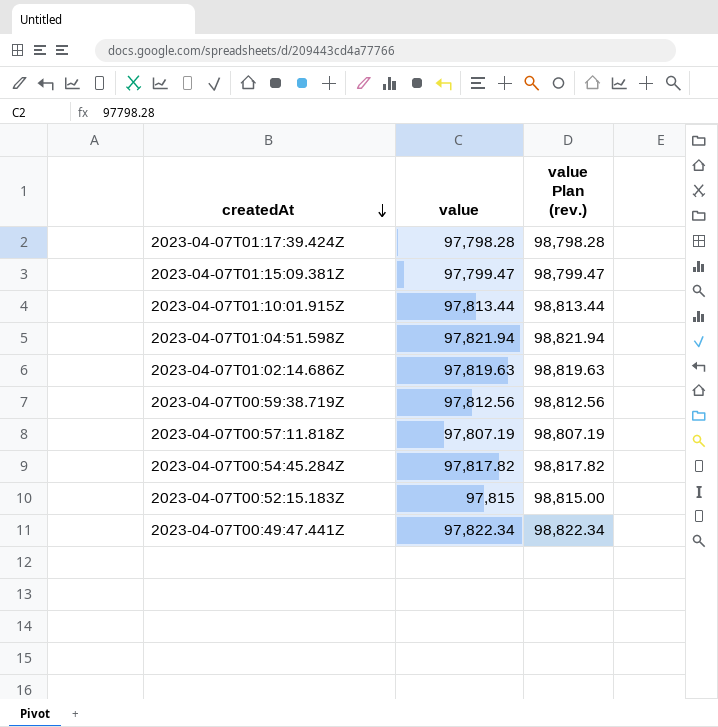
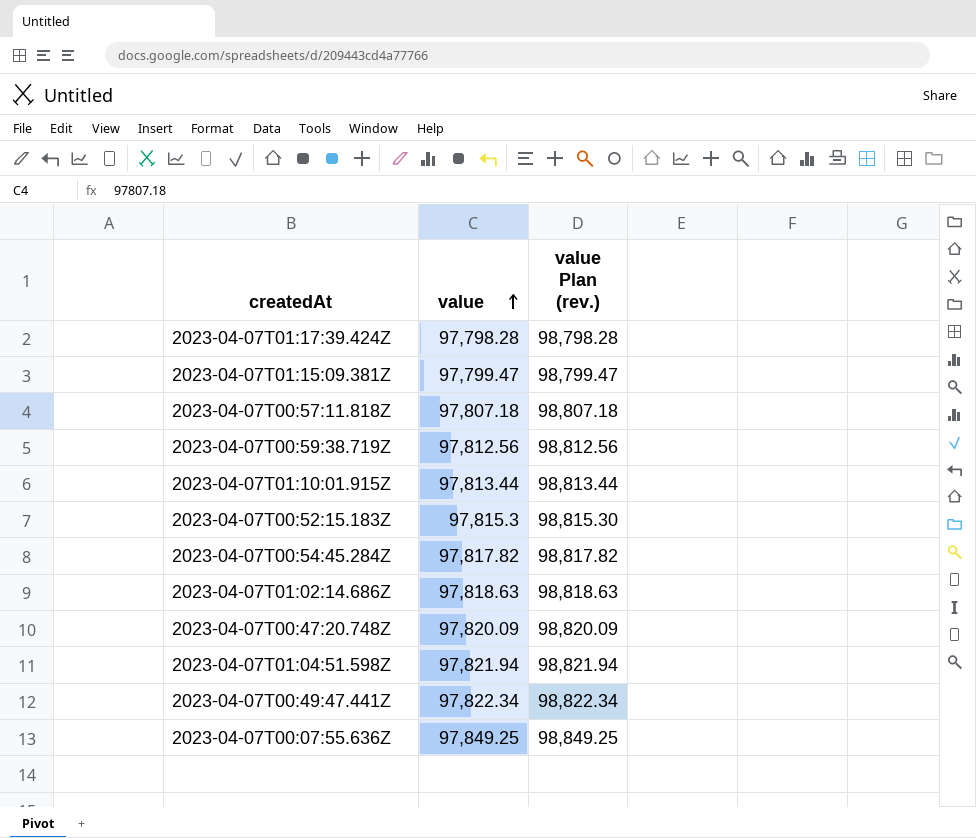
row order: createdAt descending -> value ascending
2023-04-07T00:57:11.818Z | value: 97,807.19 -> 97,807.18
2023-04-07T00:57:11.818Z | value Plan (rev.): 98,807.19 -> 98,807.18
2023-04-07T00:52:15.183Z | value: 97,815 -> 97,815.3
2023-04-07T00:52:15.183Z | value Plan (rev.): 98,815.00 -> 98,815.30
2023-04-07T01:02:14.686Z | value: 97,819.63 -> 97,818.63
2023-04-07T01:02:14.686Z | value Plan (rev.): 98,819.63 -> 98,818.63
row 2023-04-07T00:47:20.748Z: none -> 97,820.09 | 98,820.09
row 2023-04-07T00:07:55.636Z: none -> 97,849.25 | 98,849.25

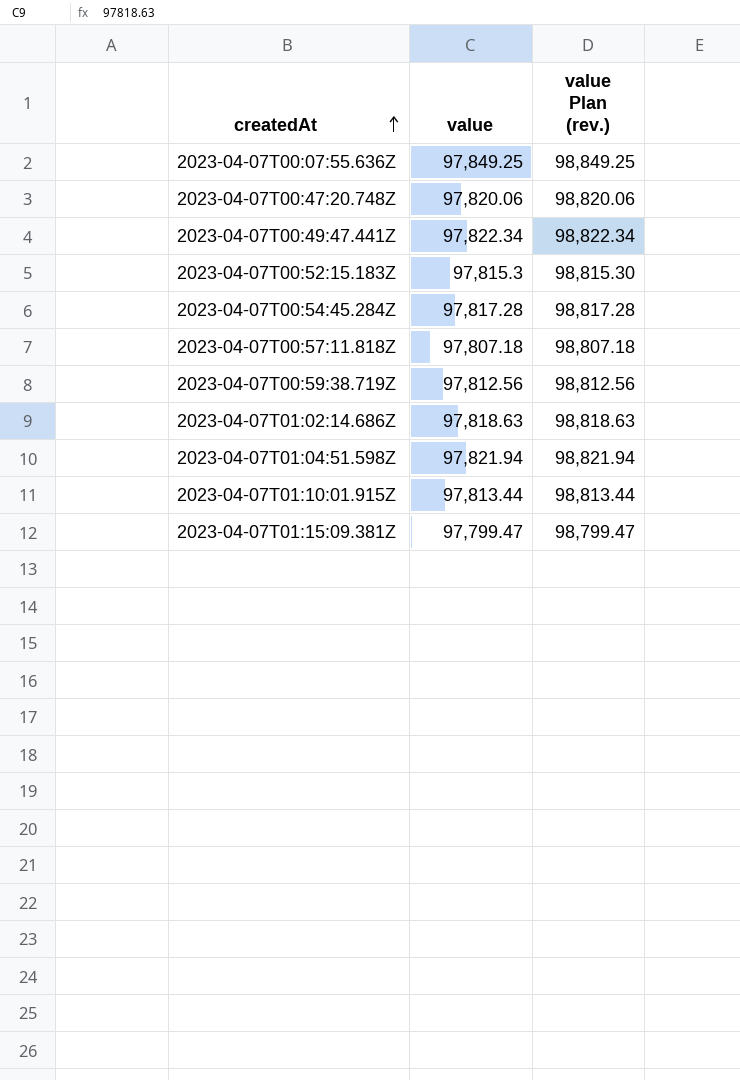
row order: value ascending -> createdAt ascending
row 2023-04-07T01:17:39.424Z: 97,798.28 | 98,798.28 -> none
2023-04-07T00:47:20.748Z | value: 97,820.09 -> 97,820.06
2023-04-07T00:47:20.748Z | value Plan (rev.): 98,820.09 -> 98,820.06
2023-04-07T00:54:45.284Z | value: 97,817.82 -> 97,817.28
2023-04-07T00:54:45.284Z | value Plan (rev.): 98,817.82 -> 98,817.28

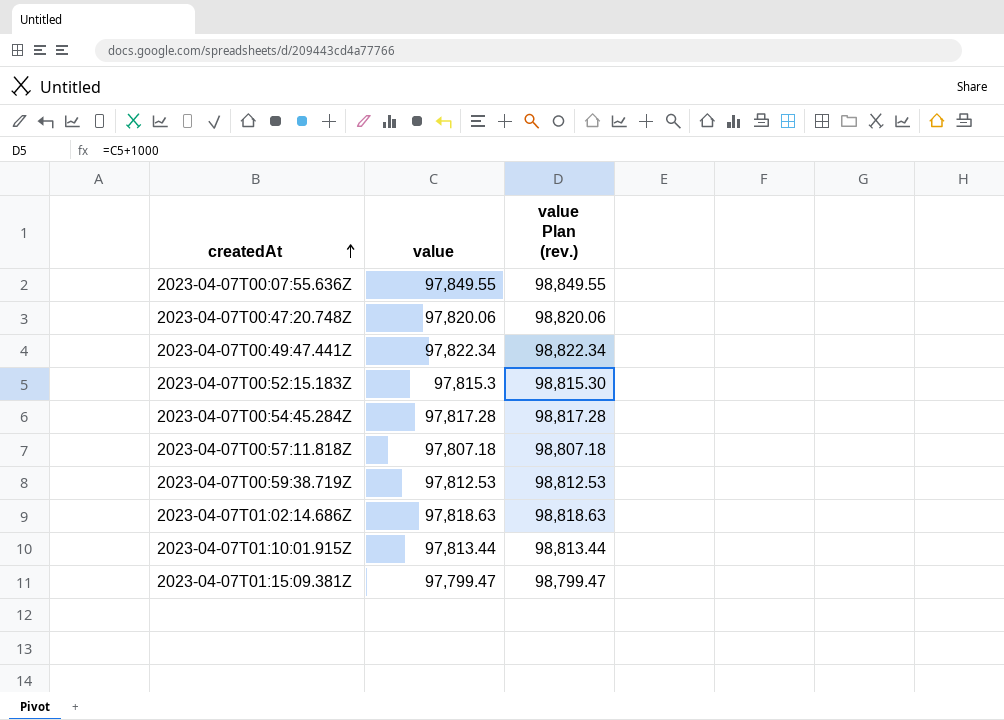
row 2023-04-07T01:04:51.598Z: 97,821.94 | 98,821.94 -> none
2023-04-07T00:07:55.636Z | value: 97,849.25 -> 97,849.55
2023-04-07T00:07:55.636Z | value Plan (rev.): 98,849.25 -> 98,849.55
2023-04-07T00:59:38.719Z | value: 97,812.56 -> 97,812.53
2023-04-07T00:59:38.719Z | value Plan (rev.): 98,812.56 -> 98,812.53

